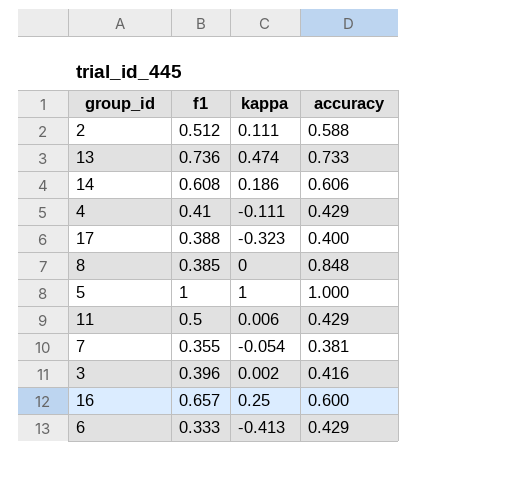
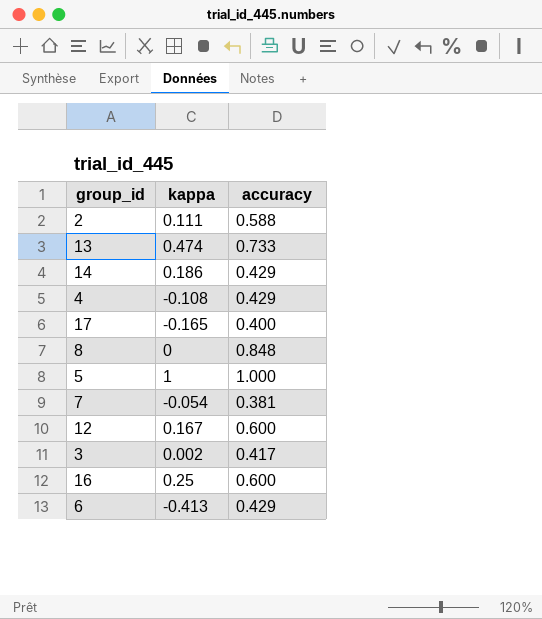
column f1 | position: 2 -> none
row 11: 0.5 | 0.006 | 0.429 -> none
14 | accuracy: 0.606 -> 0.429
4 | kappa: -0.111 -> -0.108
17 | kappa: -0.323 -> -0.165
row 12: none -> 0.167 | 0.600
3 | accuracy: 0.416 -> 0.417

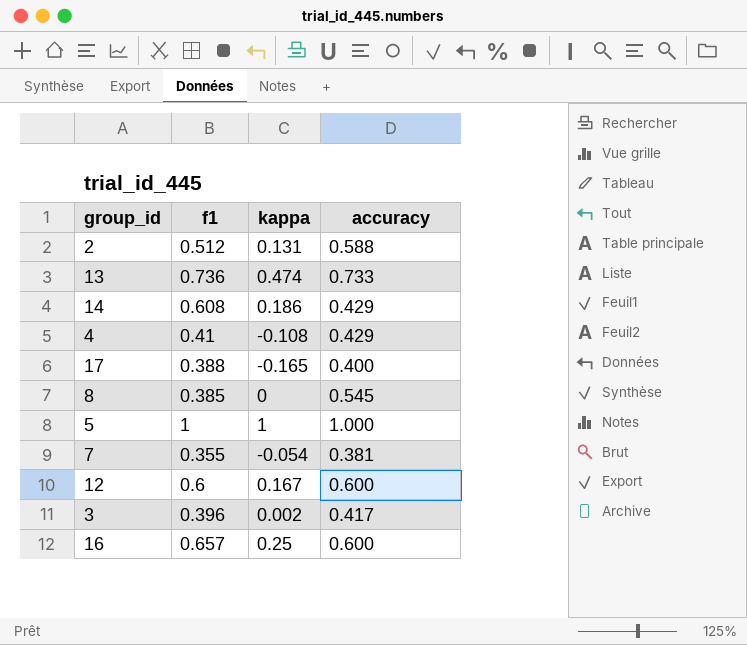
column f1 | position: none -> 2
row 6: -0.413 | 0.429 -> none
2 | kappa: 0.111 -> 0.131
8 | accuracy: 0.848 -> 0.545

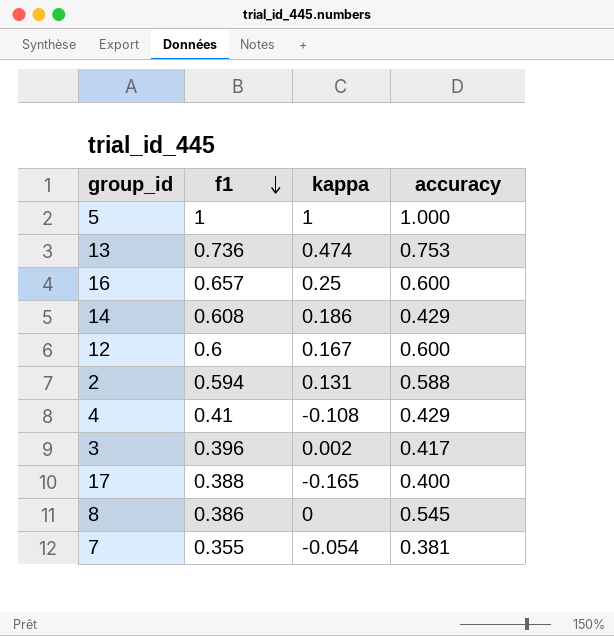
row order: none -> f1 descending
13 | accuracy: 0.733 -> 0.753
2 | f1: 0.512 -> 0.594
8 | f1: 0.385 -> 0.386

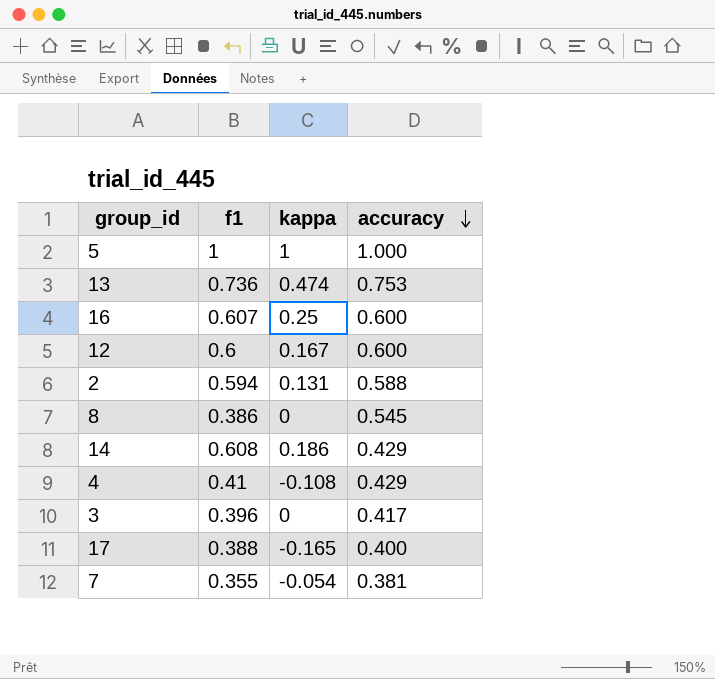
row order: f1 descending -> accuracy descending
16 | f1: 0.657 -> 0.607
3 | kappa: 0.002 -> 0

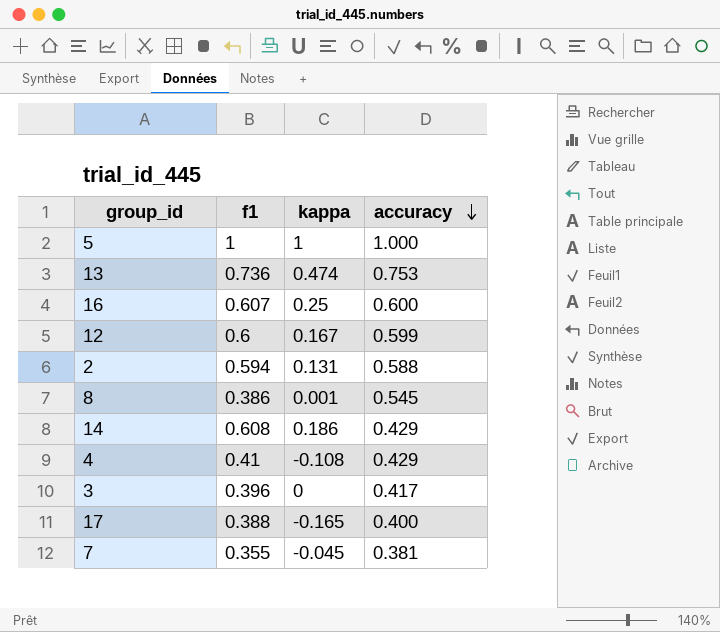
12 | accuracy: 0.600 -> 0.599
8 | kappa: 0 -> 0.001
7 | kappa: -0.054 -> -0.045

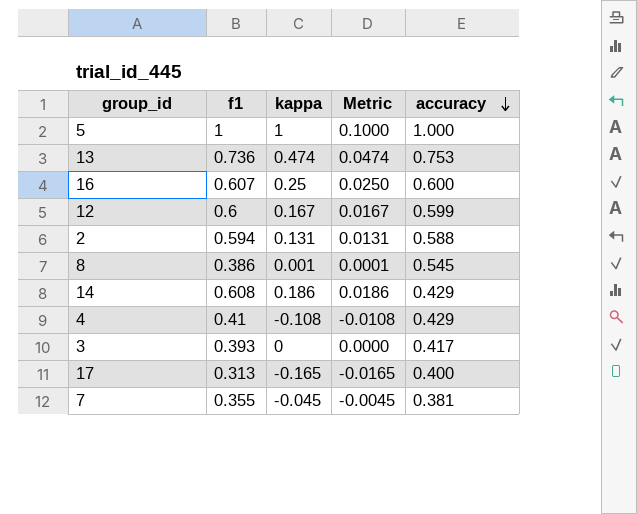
column Metric | formula: none -> [kappa] * 0.1
3 | f1: 0.396 -> 0.393
17 | f1: 0.388 -> 0.313

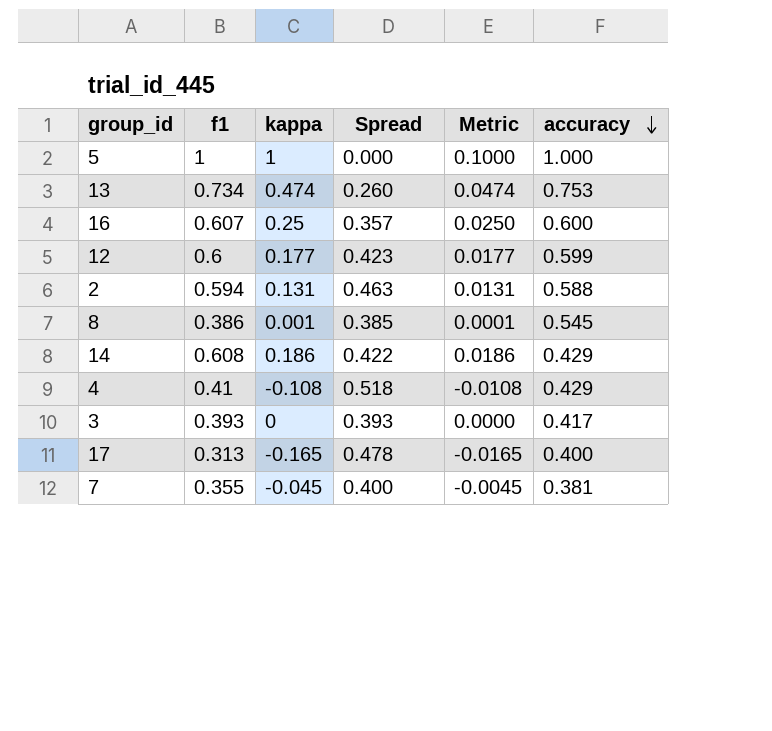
column Spread | formula: none -> [f1] - [kappa]
13 | f1: 0.736 -> 0.734
12 | kappa: 0.167 -> 0.177
12 | Metric: 0.0167 -> 0.0177

